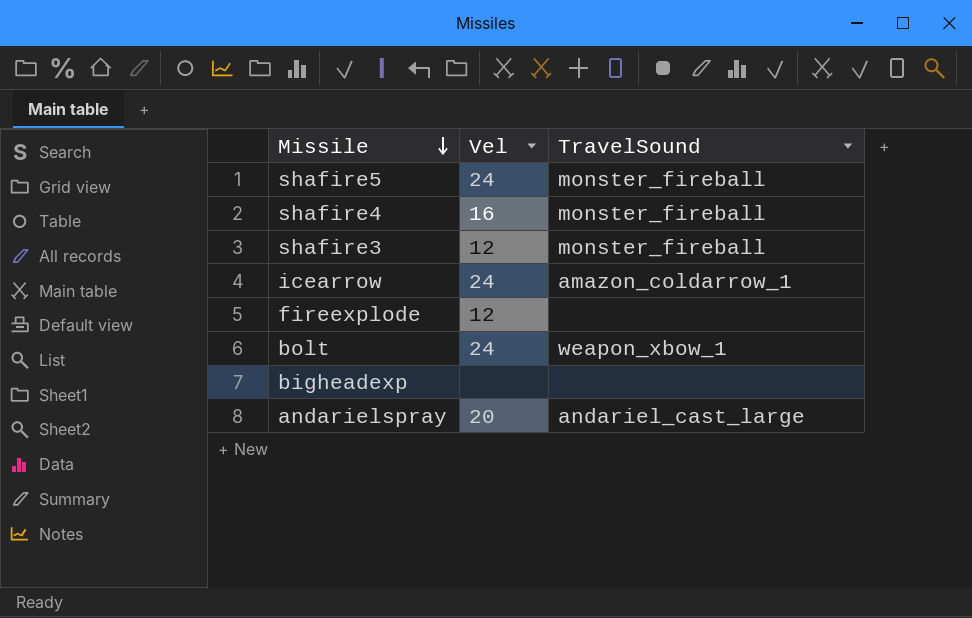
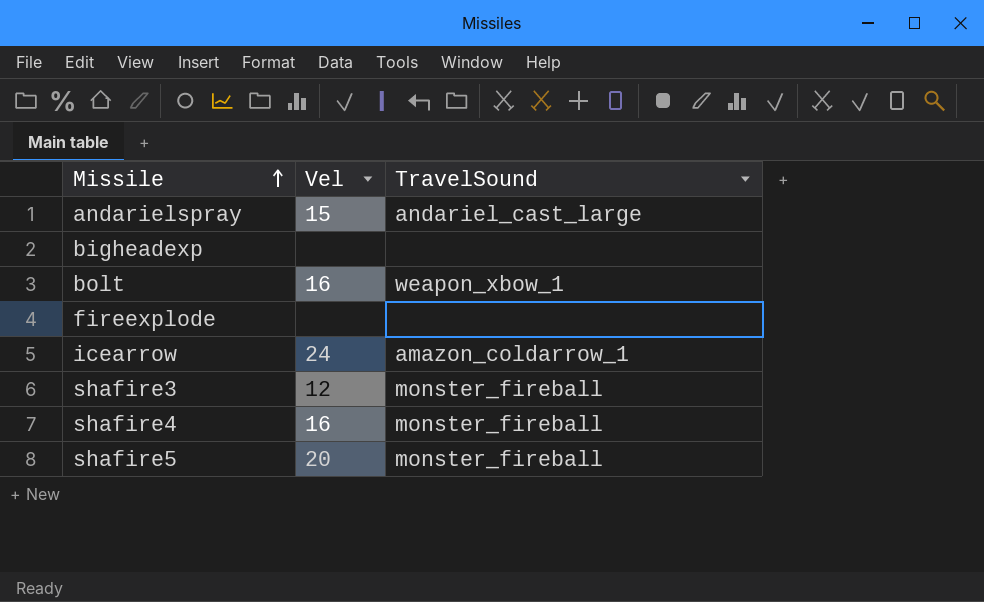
row order: Missile descending -> Missile ascending
andarielspray | Vel: 20 -> 15
bolt | Vel: 24 -> 16
fireexplode | Vel: 12 -> none
shafire5 | Vel: 24 -> 20

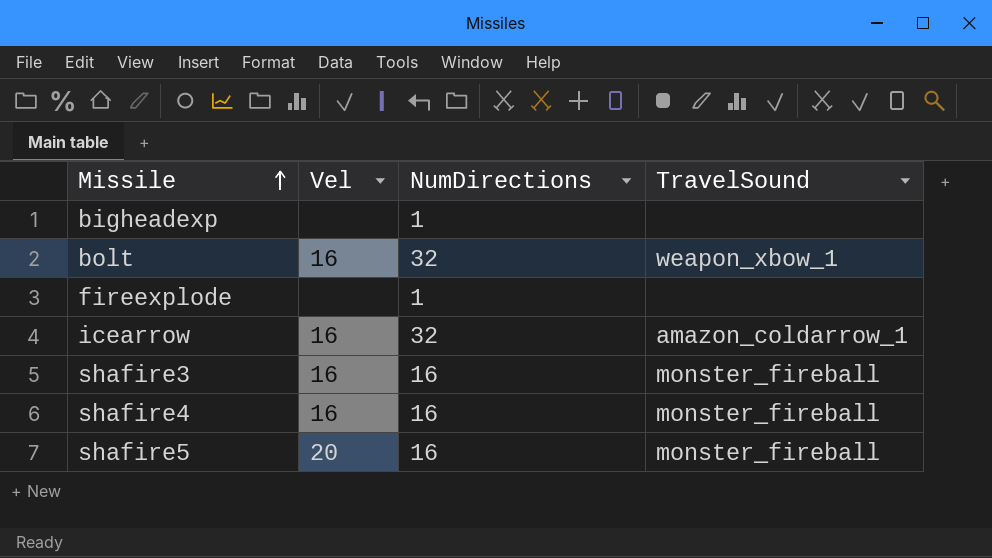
column NumDirections | position: none -> 3
row andarielspray: 15 | andariel_cast_large -> none
icearrow | Vel: 24 -> 16
shafire3 | Vel: 12 -> 16

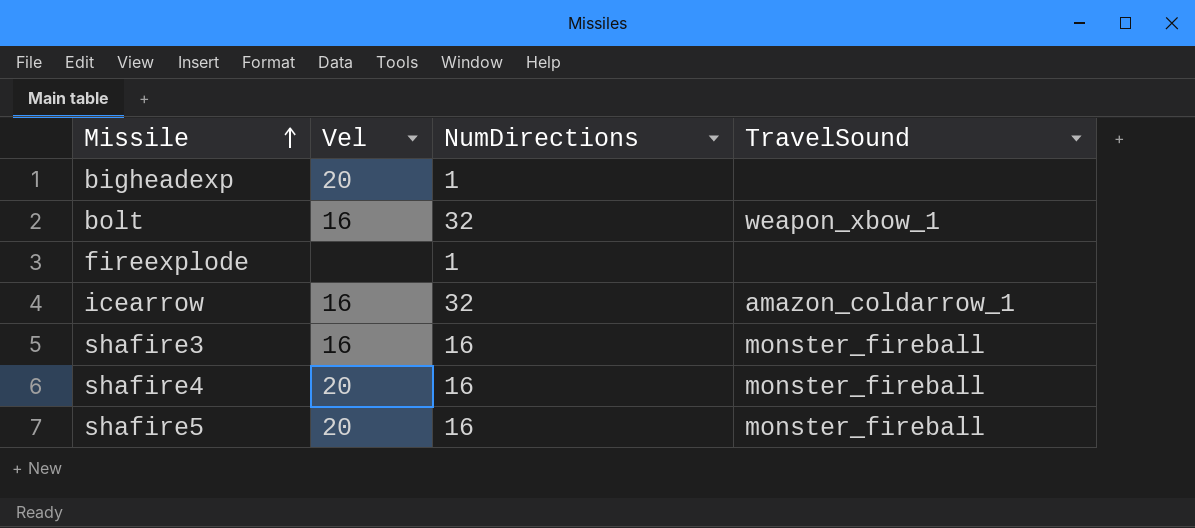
bigheadexp | Vel: none -> 20
shafire4 | Vel: 16 -> 20

